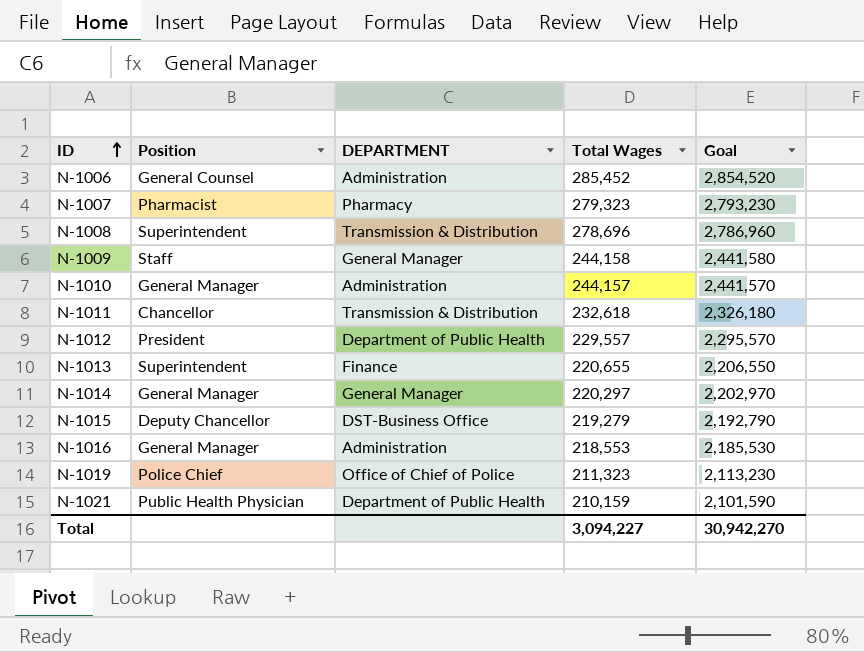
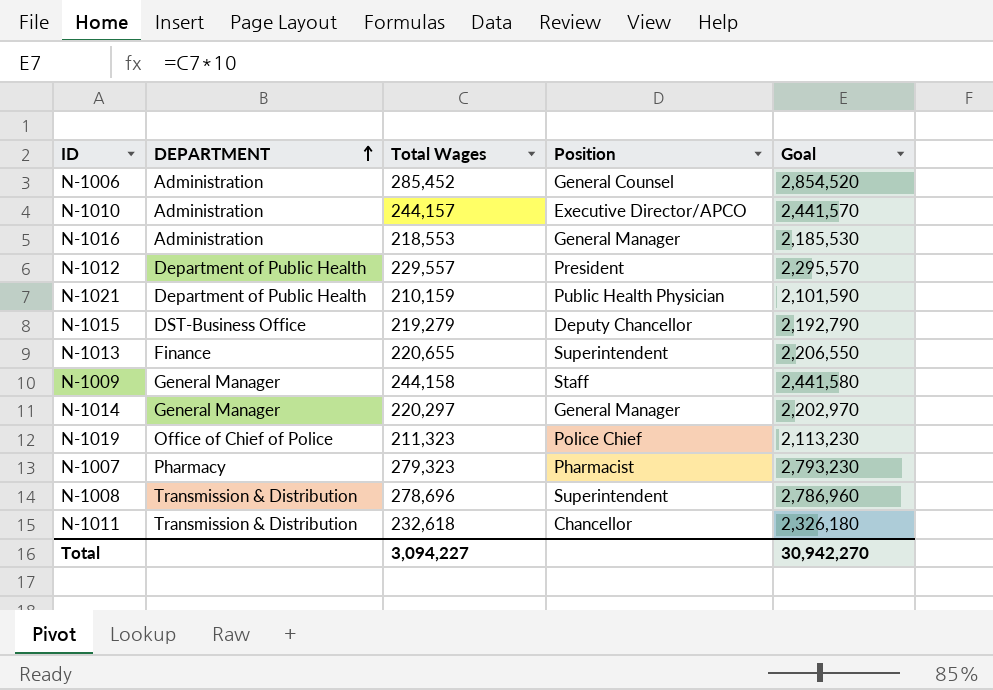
row order: ID ascending -> DEPARTMENT ascending
column Position | position: 2 -> 4
N-1010 | Position: General Manager -> Executive Director/APCO

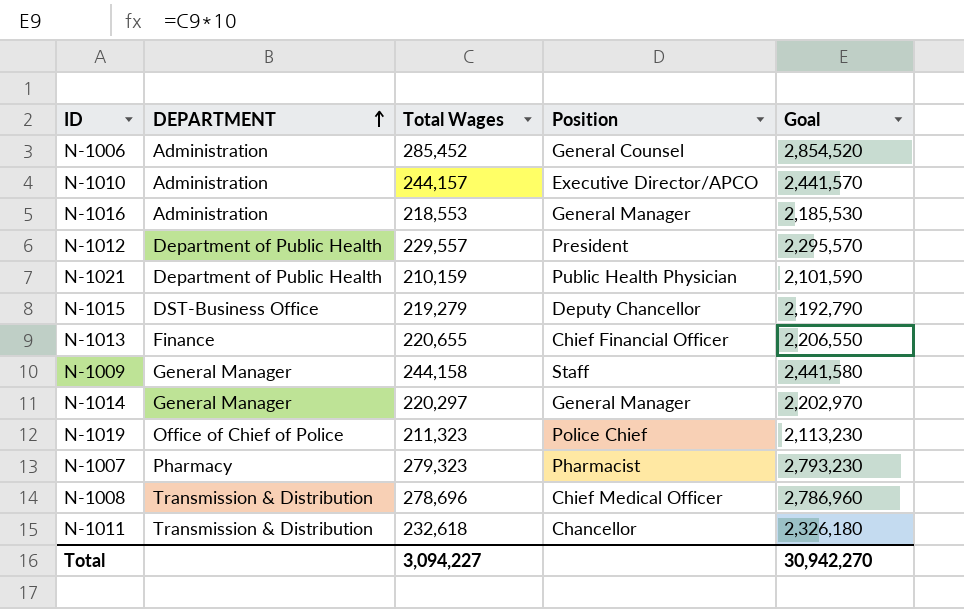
N-1013 | Position: Superintendent -> Chief Financial Officer
N-1008 | Position: Superintendent -> Chief Medical Officer

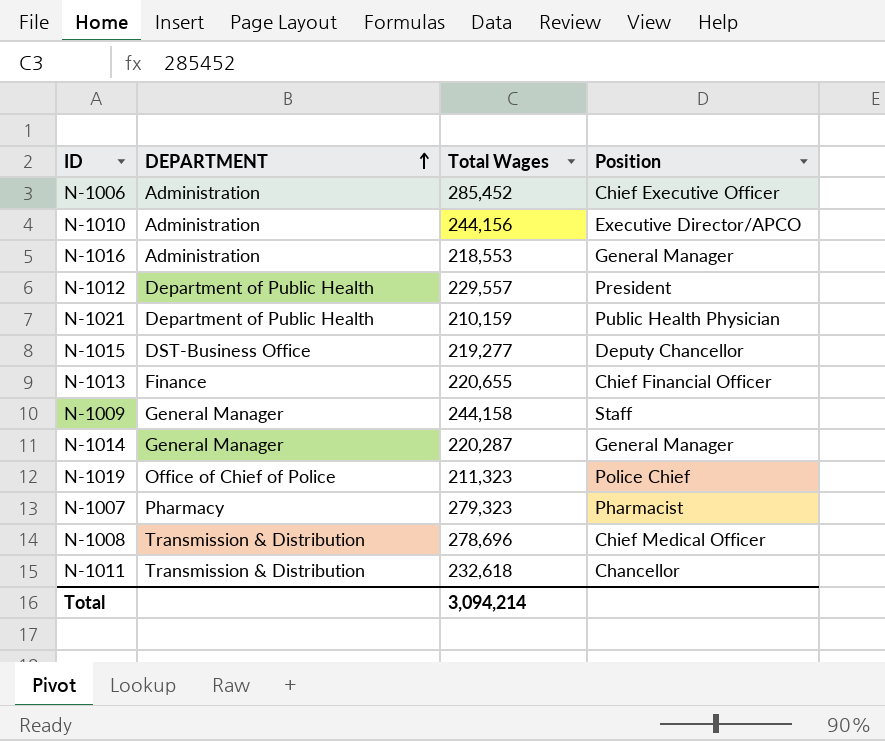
column Goal | formula: [Total Wages] * 10 -> none
N-1006 | Position: General Counsel -> Chief Executive Officer
N-1010 | Total Wages: 244,157 -> 244,156
N-1015 | Total Wages: 219,279 -> 219,277
N-1014 | Total Wages: 220,297 -> 220,287
Total | Total Wages: 3,094,227 -> 3,094,214

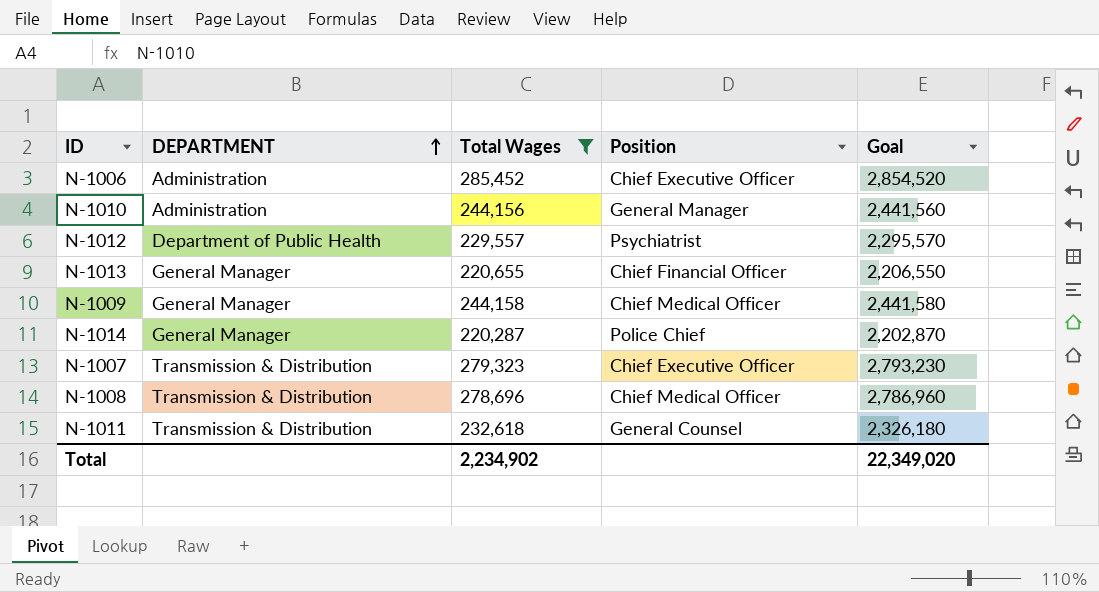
filter: none -> Total Wages >= 220,287
column Goal | formula: none -> [Total Wages] * 10
N-1010 | Position: Executive Director/APCO -> General Manager
N-1012 | Position: President -> Psychiatrist
N-1013 | DEPARTMENT: Finance -> General Manager
N-1009 | Position: Staff -> Chief Medical Officer
N-1014 | Position: General Manager -> Police Chief
N-1007 | DEPARTMENT: Pharmacy -> Transmission & Distribution
N-1007 | Position: Pharmacist -> Chief Executive Officer
N-1011 | Position: Chancellor -> General Counsel
Total | Total Wages: 3,094,214 -> 2,234,902

